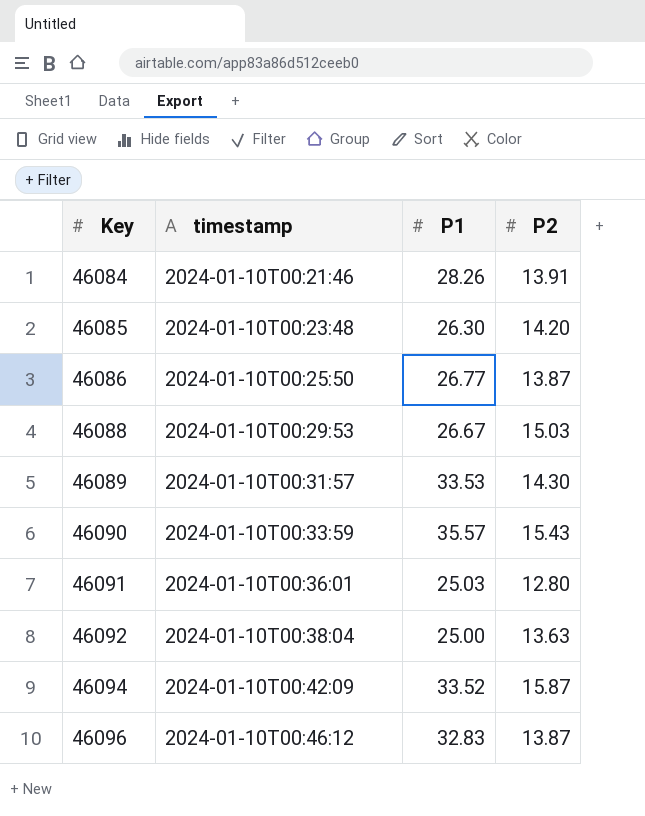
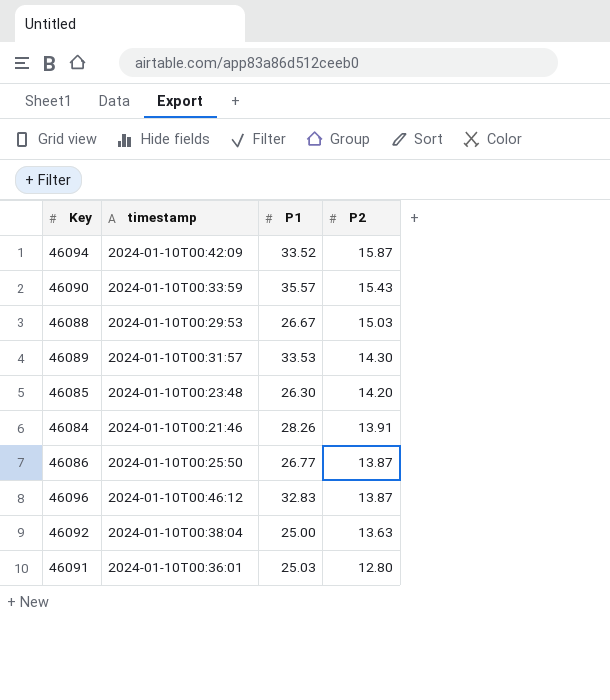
row order: Key ascending -> P2 descending

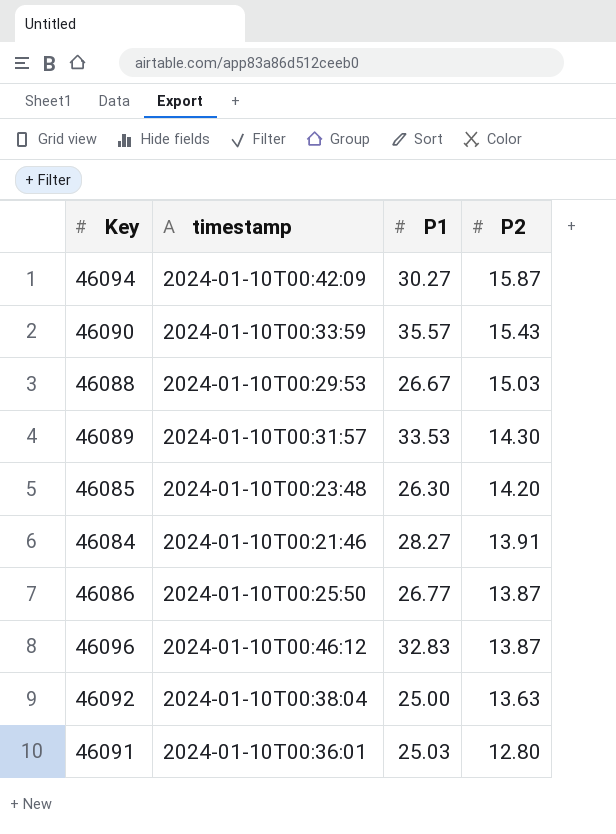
46094 | P1: 33.52 -> 30.27
46084 | P1: 28.26 -> 28.27

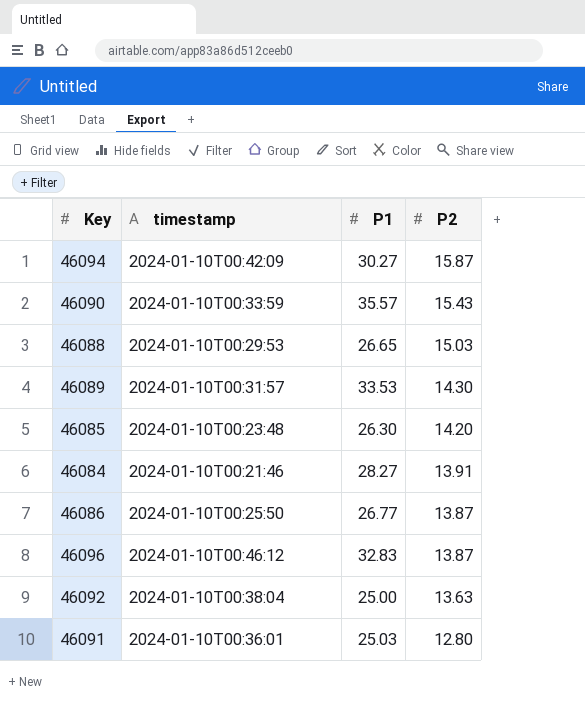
46088 | P1: 26.67 -> 26.65

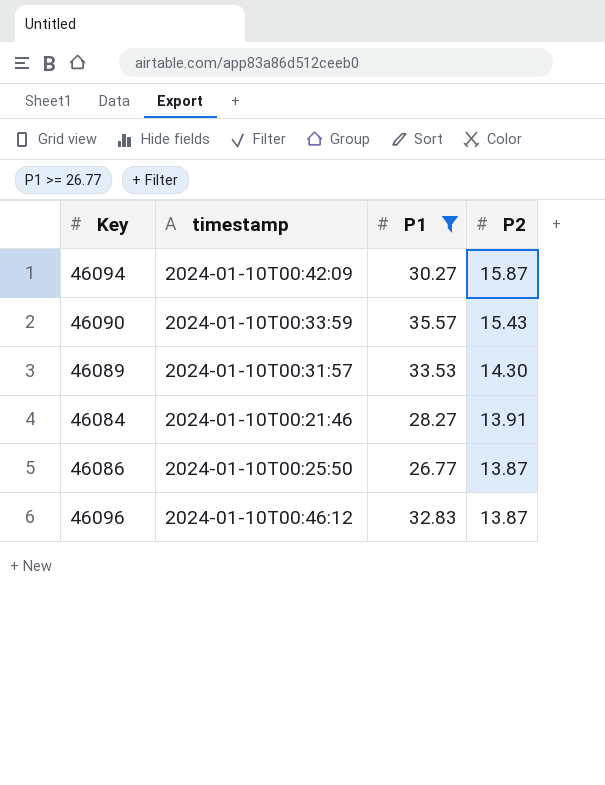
filter: none -> P1 >= 26.77

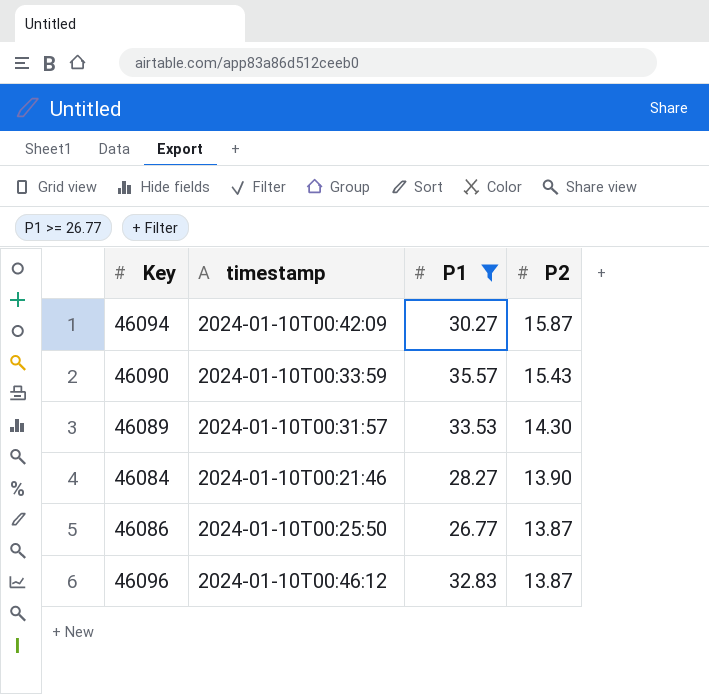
46084 | P2: 13.91 -> 13.90

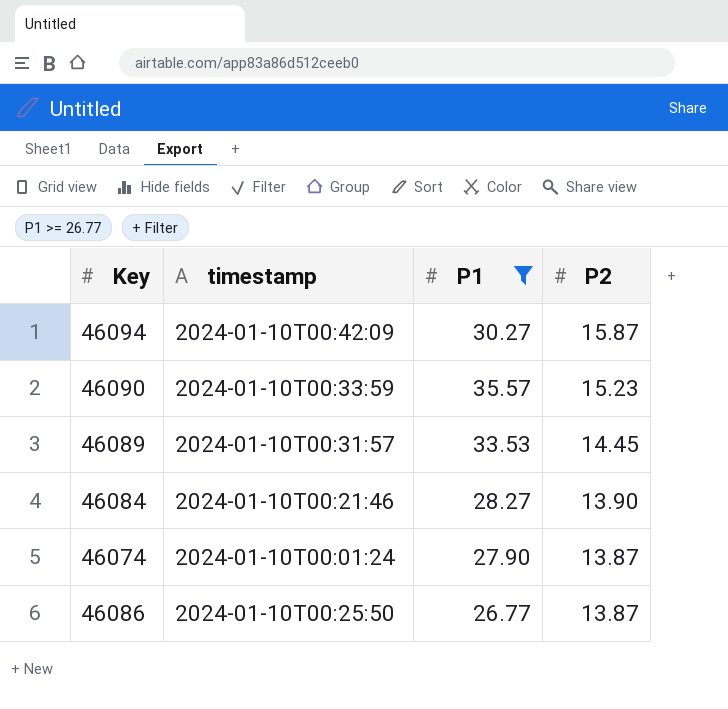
row 46096: 2024-01-10T00:46:12 | 32.83 | 13.87 -> none
46090 | P2: 15.43 -> 15.23
46089 | P2: 14.30 -> 14.45
row 46074: none -> 2024-01-10T00:01:24 | 27.90 | 13.87

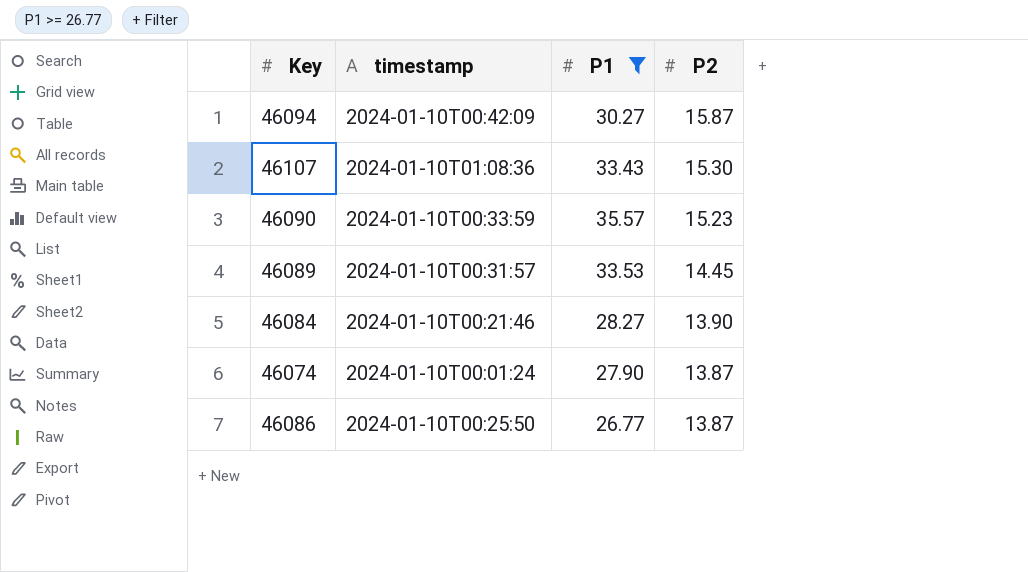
row 46107: none -> 2024-01-10T01:08:36 | 33.43 | 15.30

